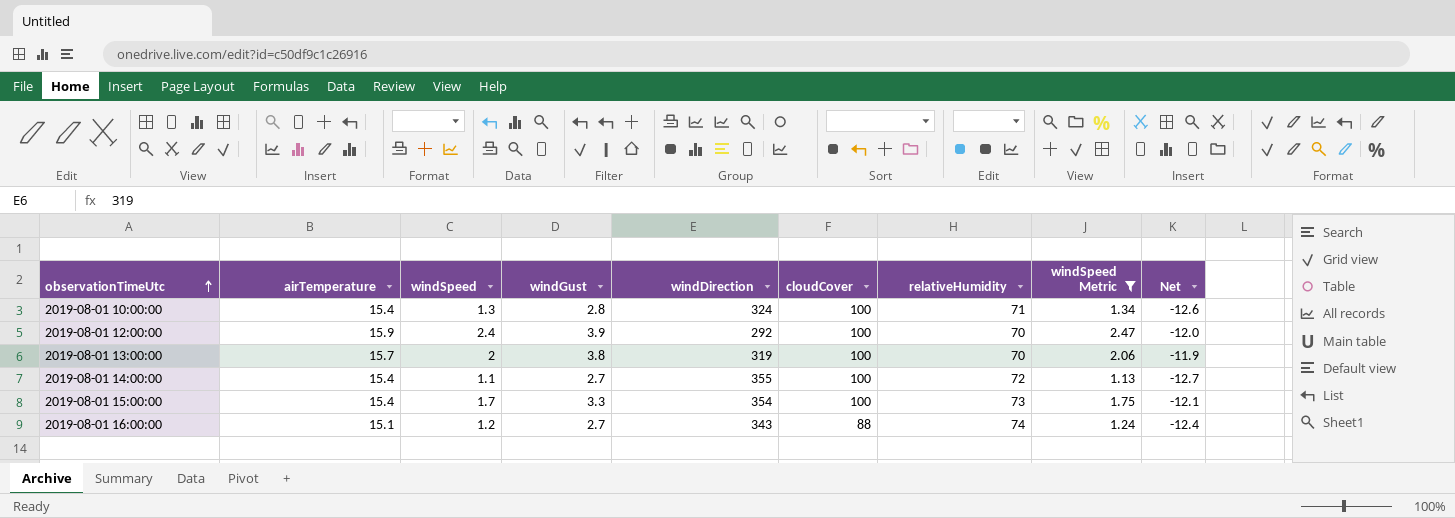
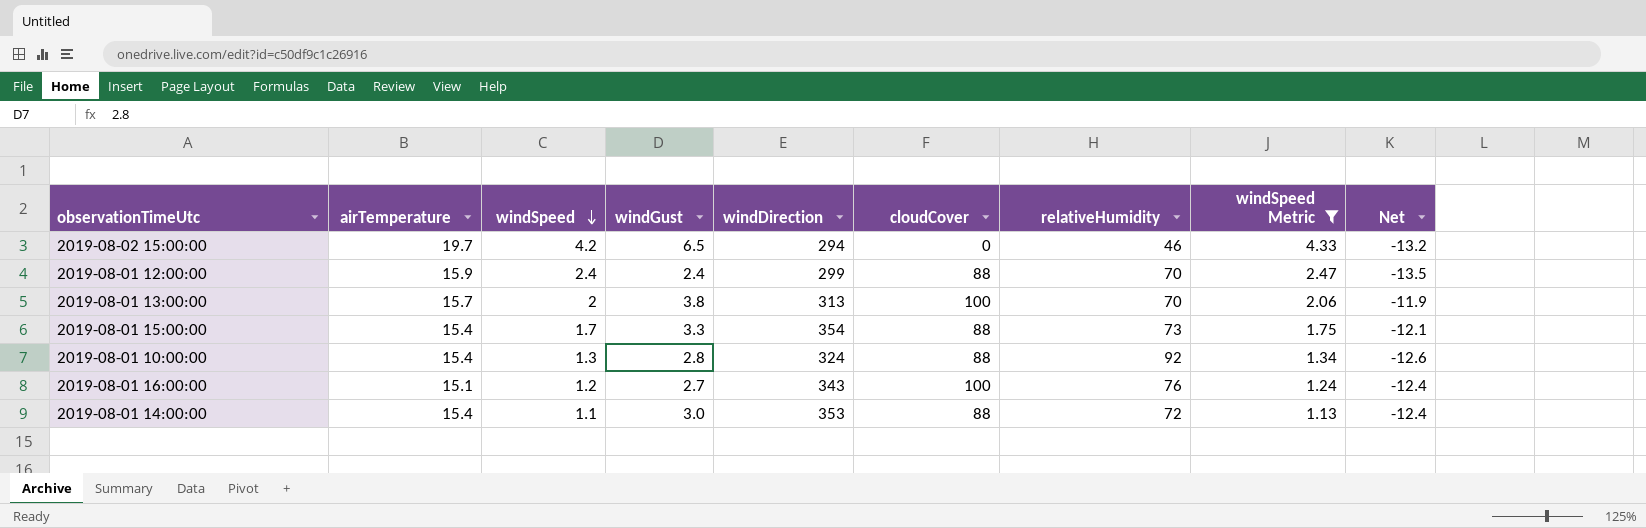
row order: observationTimeUtc ascending -> windSpeed descending
row 2019-08-02 15:00:00: none -> 19.7 | 4.2 | 6.5 | 294 | 0 | 46 | 4.33 | -13.2
2019-08-01 12:00:00 | windGust: 3.9 -> 2.4
2019-08-01 12:00:00 | windDirection: 292 -> 299
2019-08-01 12:00:00 | cloudCover: 100 -> 88
2019-08-01 12:00:00 | Net: -12.0 -> -13.5
2019-08-01 13:00:00 | windDirection: 319 -> 313
2019-08-01 15:00:00 | cloudCover: 100 -> 88
2019-08-01 10:00:00 | cloudCover: 100 -> 88
2019-08-01 10:00:00 | relativeHumidity: 71 -> 92
2019-08-01 16:00:00 | cloudCover: 88 -> 100
2019-08-01 16:00:00 | relativeHumidity: 74 -> 76
2019-08-01 14:00:00 | windGust: 2.7 -> 3.0
2019-08-01 14:00:00 | windDirection: 355 -> 353
2019-08-01 14:00:00 | cloudCover: 100 -> 88
2019-08-01 14:00:00 | Net: -12.7 -> -12.4

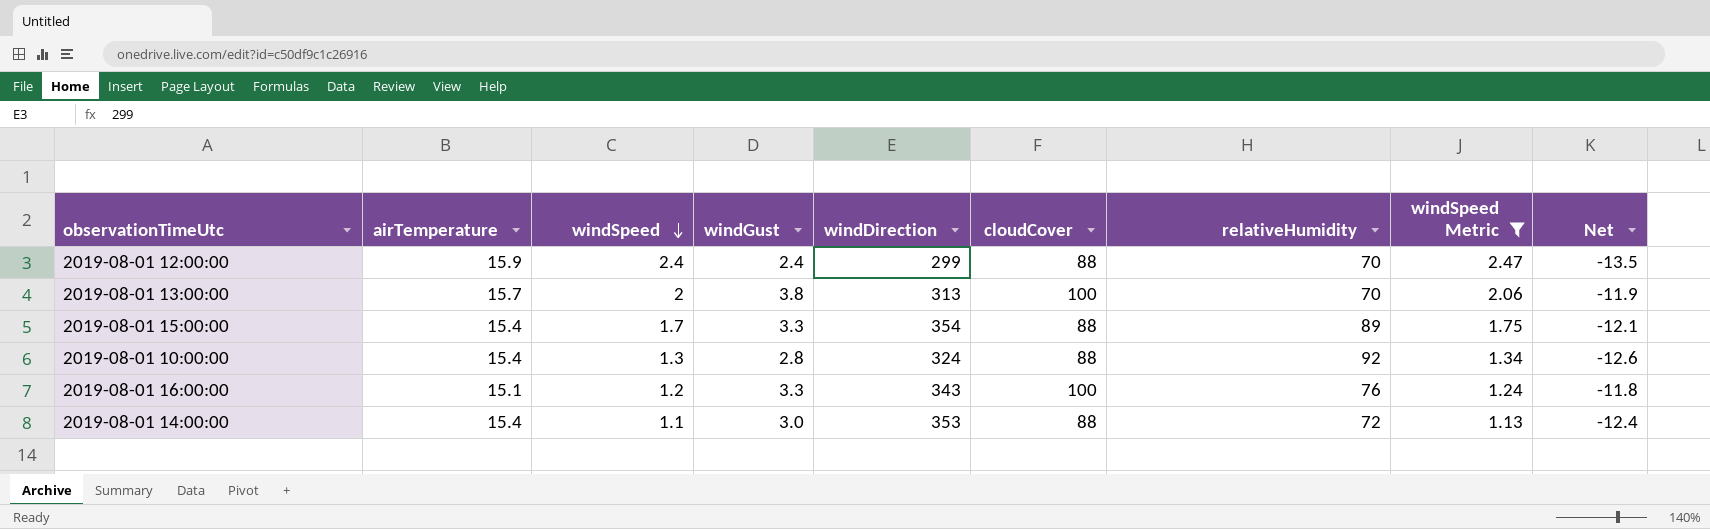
row 2019-08-02 15:00:00: 19.7 | 4.2 | 6.5 | 294 | 0 | 46 | 4.33 | -13.2 -> none
2019-08-01 15:00:00 | relativeHumidity: 73 -> 89
2019-08-01 16:00:00 | windGust: 2.7 -> 3.3
2019-08-01 16:00:00 | Net: -12.4 -> -11.8

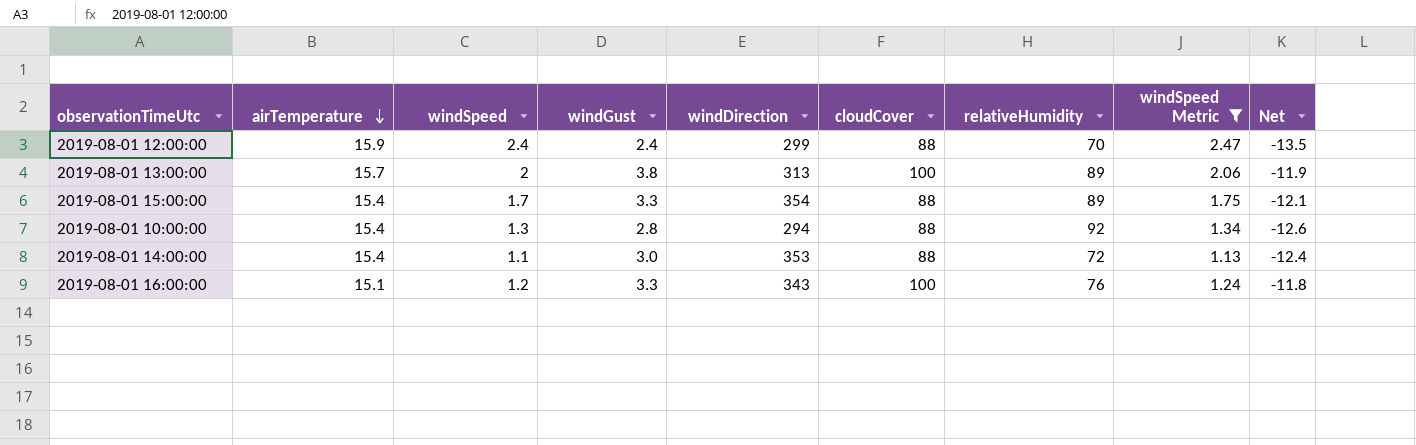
row order: windSpeed descending -> airTemperature descending
2019-08-01 13:00:00 | relativeHumidity: 70 -> 89
2019-08-01 10:00:00 | windDirection: 324 -> 294

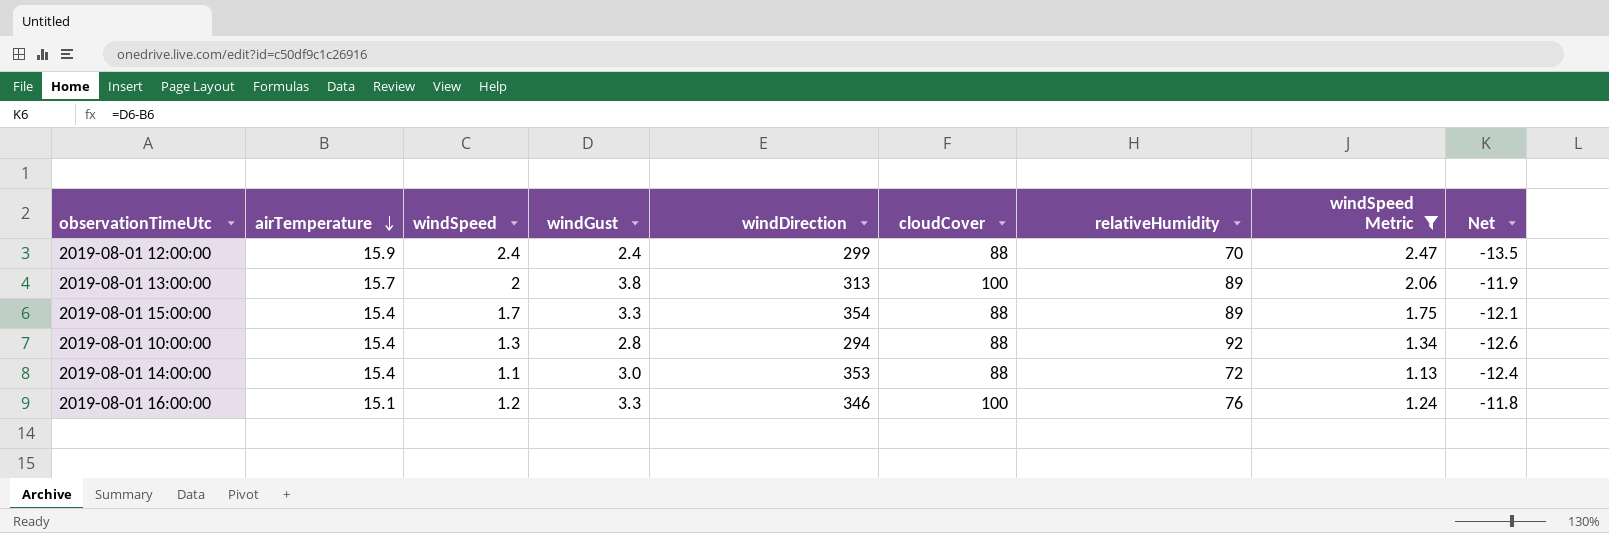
2019-08-01 16:00:00 | windDirection: 343 -> 346

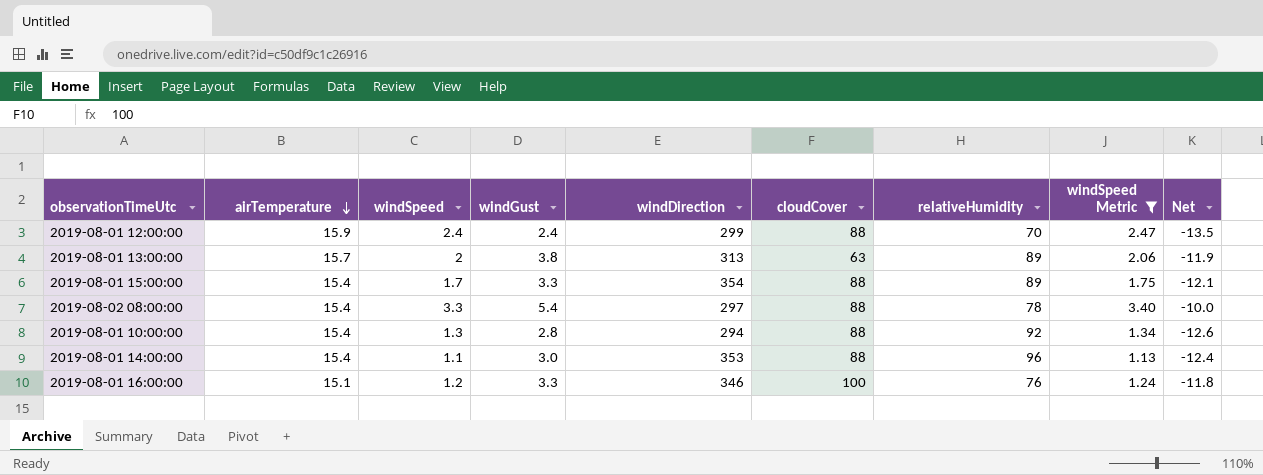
2019-08-01 13:00:00 | cloudCover: 100 -> 63
row 2019-08-02 08:00:00: none -> 15.4 | 3.3 | 5.4 | 297 | 88 | 78 | 3.40 | -10.0
2019-08-01 14:00:00 | relativeHumidity: 72 -> 96

